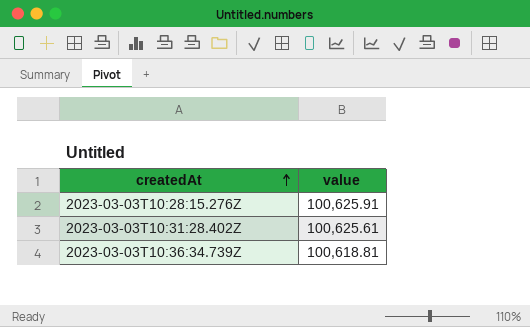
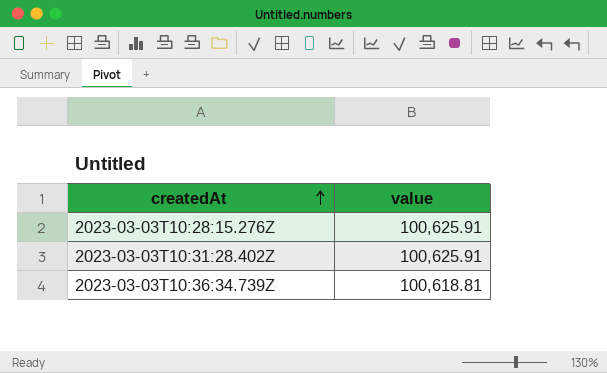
2023-03-03T10:31:28.402Z | value: 100,625.61 -> 100,625.91

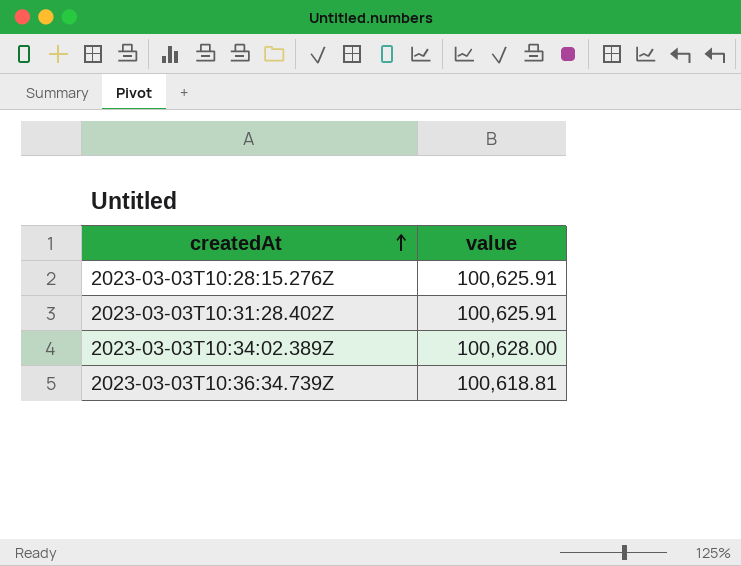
row 2023-03-03T10:34:02.389Z: none -> 100,628.00

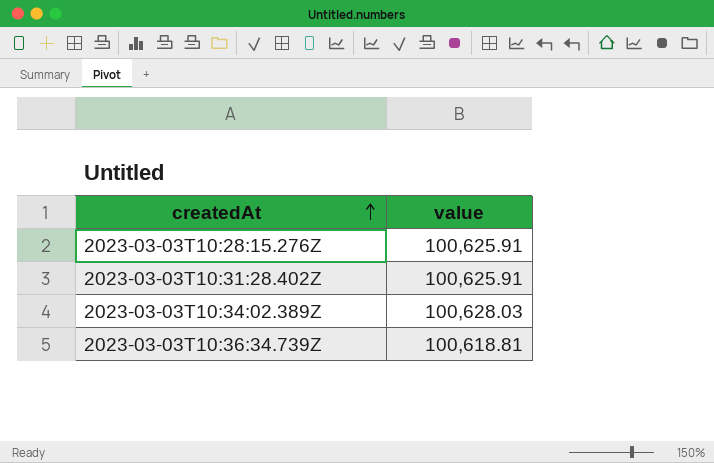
2023-03-03T10:34:02.389Z | value: 100,628.00 -> 100,628.03

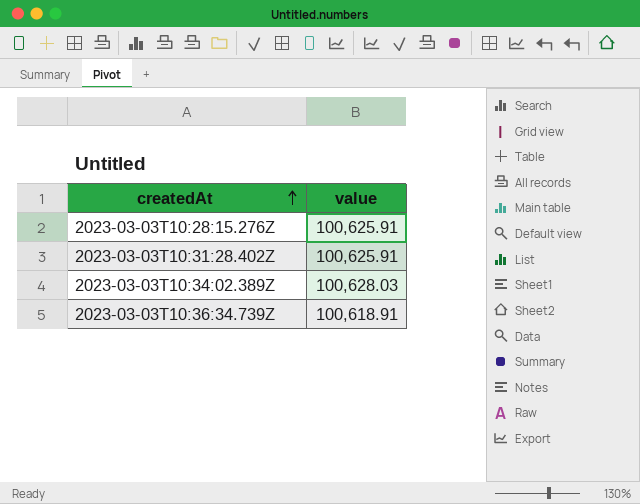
2023-03-03T10:36:34.739Z | value: 100,618.81 -> 100,618.91

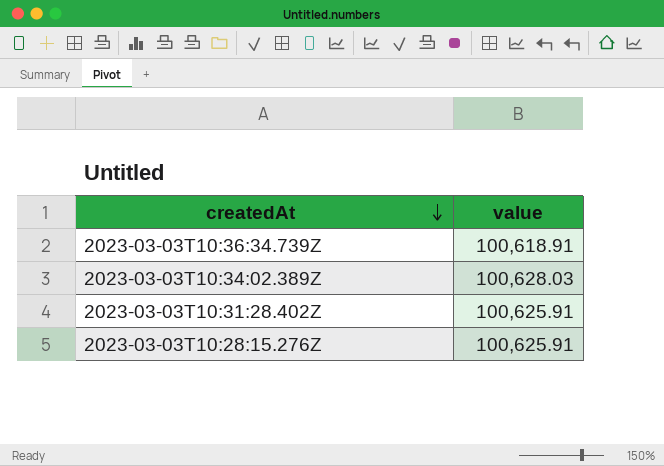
row order: createdAt ascending -> createdAt descending

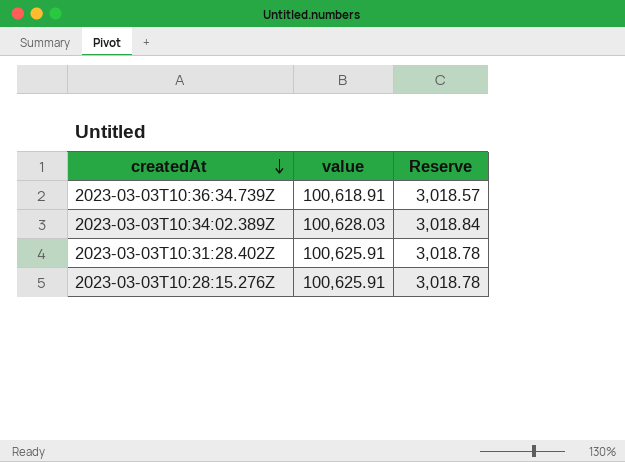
column Reserve | formula: none -> [value] * 0.03

